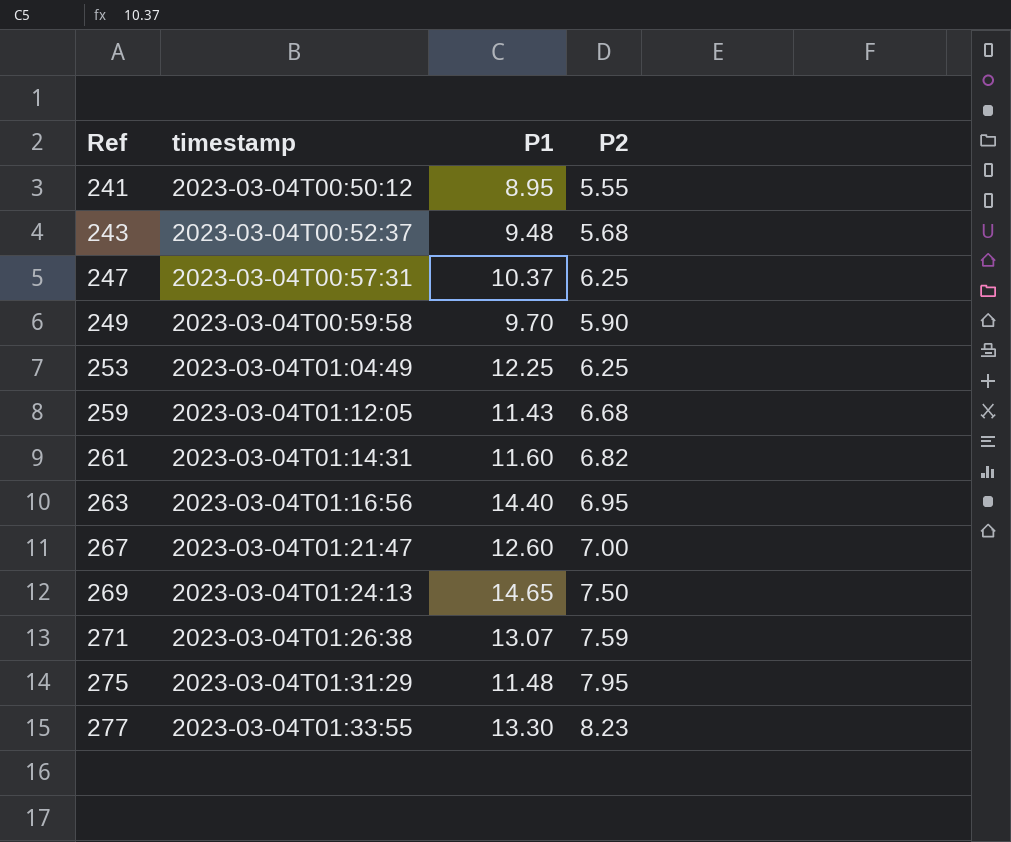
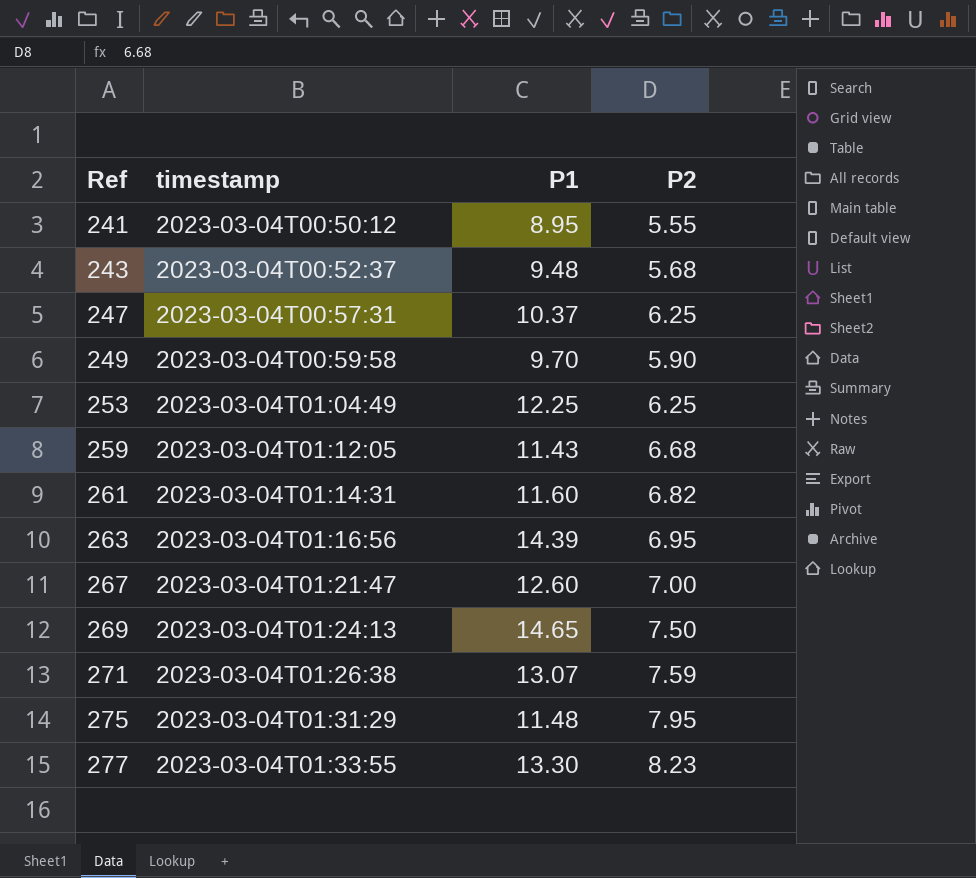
263 | P1: 14.40 -> 14.39

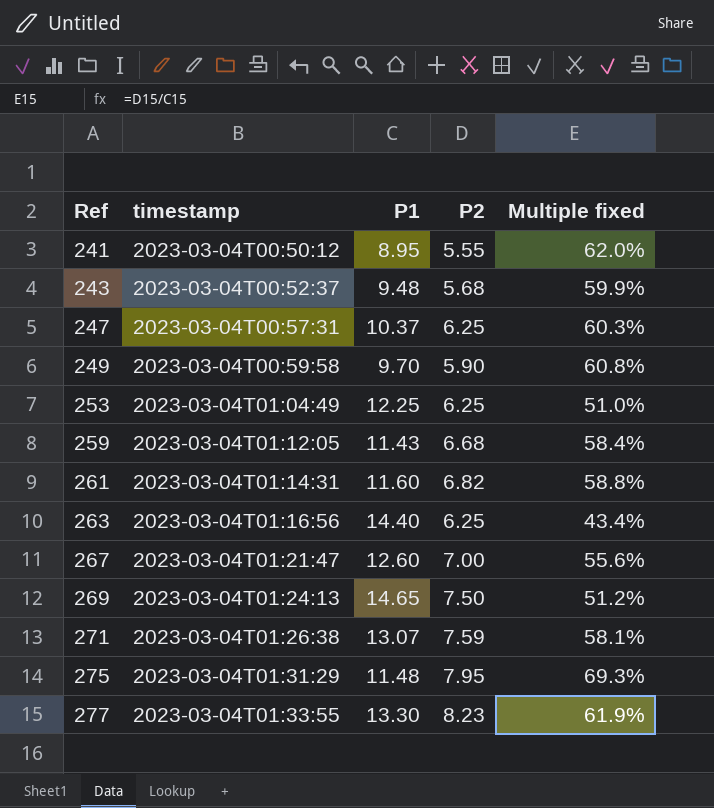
column Multiple fixed | formula: none -> [P2] / [P1]
263 | P1: 14.39 -> 14.40
263 | P2: 6.95 -> 6.25

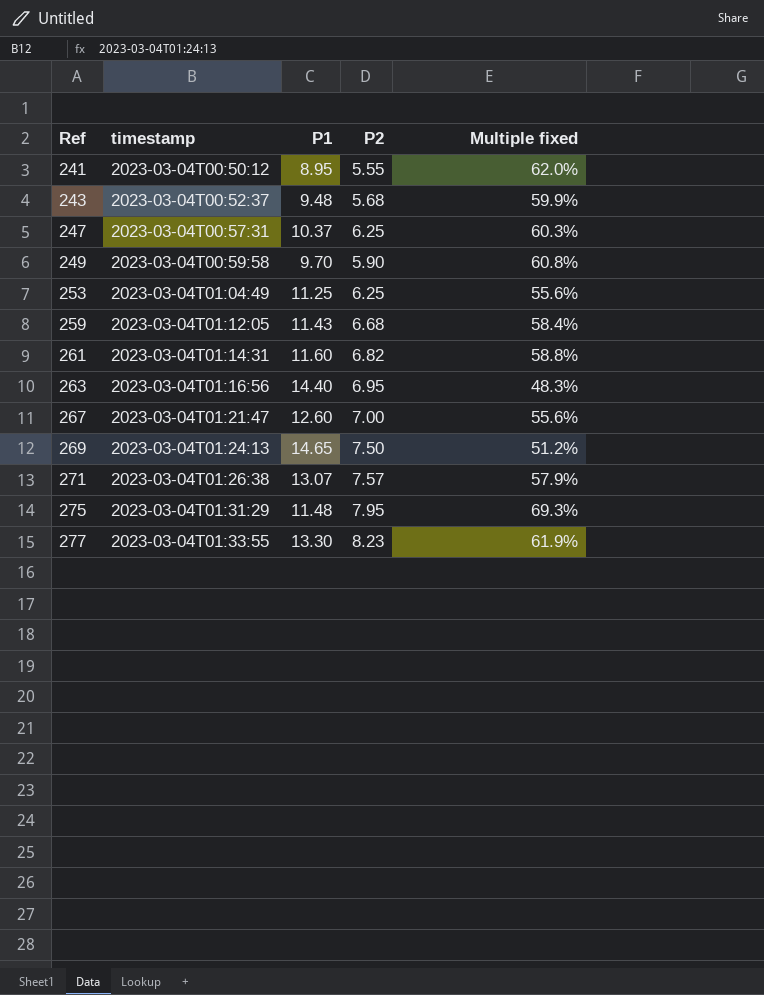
253 | P1: 12.25 -> 11.25
253 | Multiple fixed: 51.0% -> 55.6%
263 | P2: 6.25 -> 6.95
263 | Multiple fixed: 43.4% -> 48.3%
271 | P2: 7.59 -> 7.57
271 | Multiple fixed: 58.1% -> 57.9%

